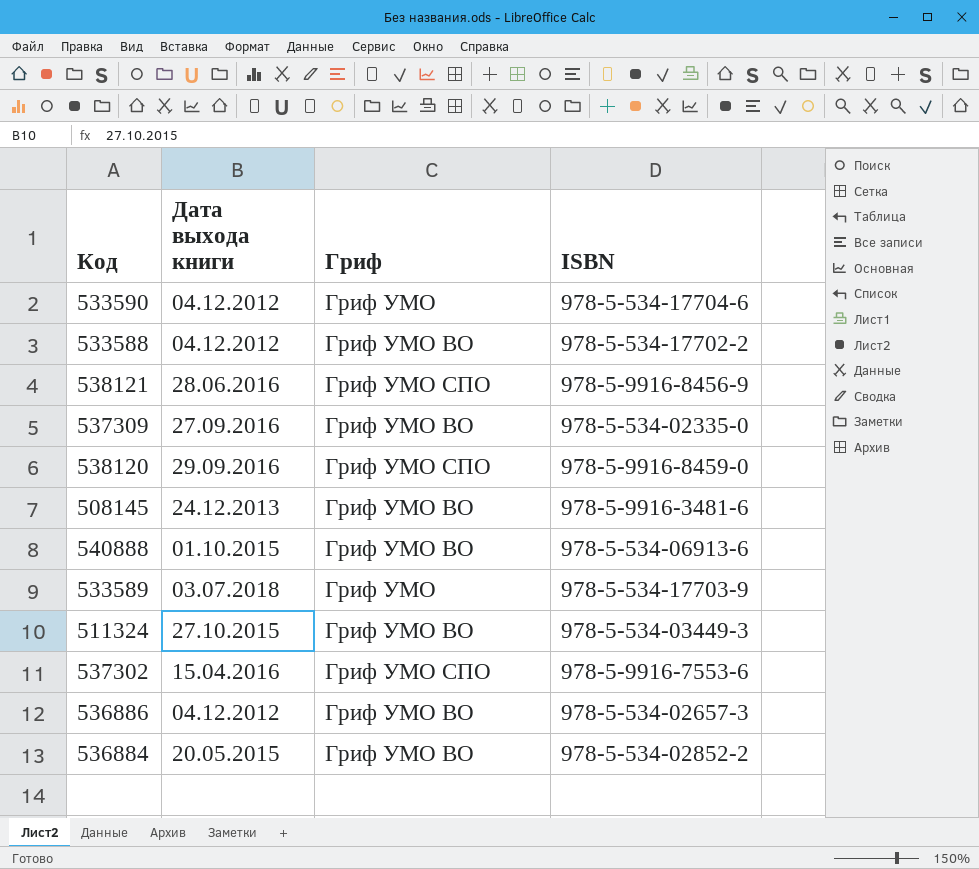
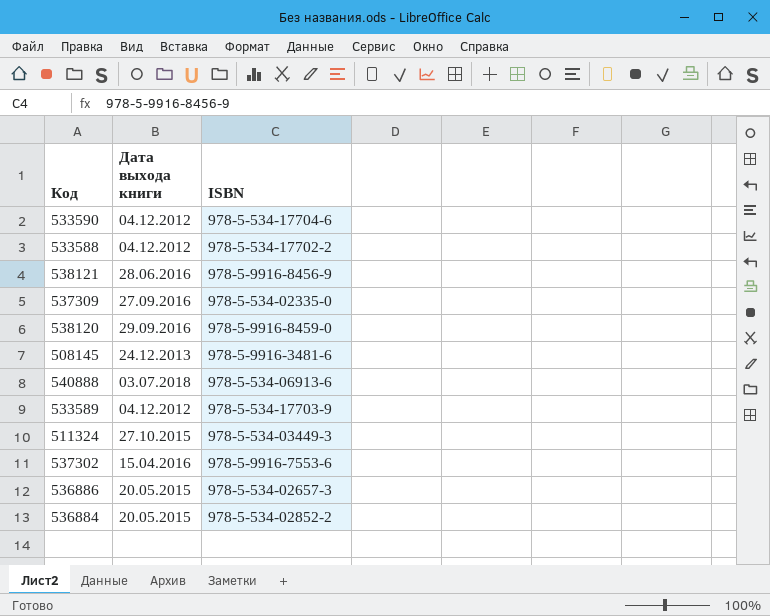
column Гриф | position: 3 -> none
540888 | Дата выхода книги: 01.10.2015 -> 03.07.2018
533589 | Дата выхода книги: 03.07.2018 -> 04.12.2012
536886 | Дата выхода книги: 04.12.2012 -> 20.05.2015

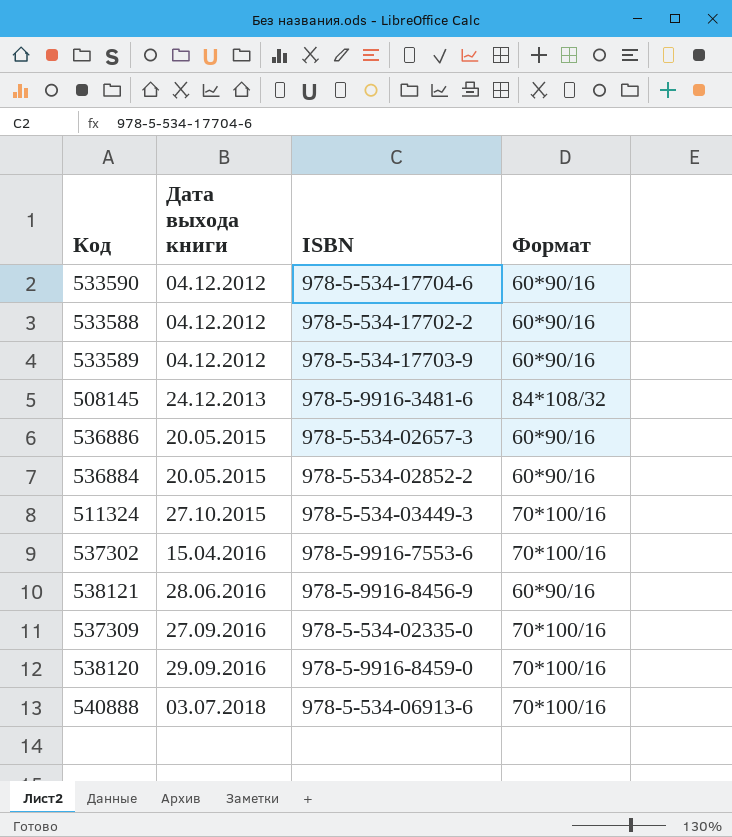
row order: none -> Дата выхода книги ascending
column Формат | position: none -> 4

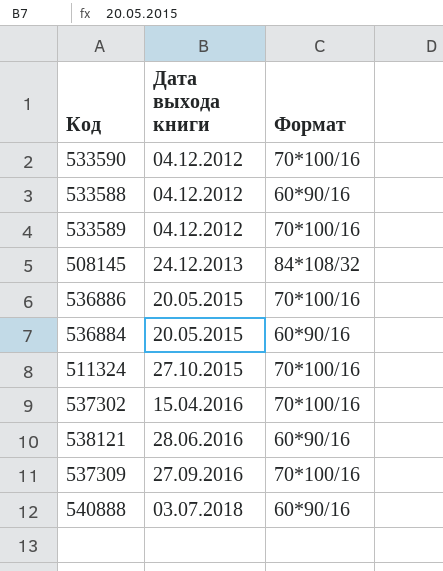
column ISBN | position: 3 -> none
row 538120: 29.09.2016 | 978-5-9916-8459-0 | 70*100/16 -> none
533590 | Формат: 60*90/16 -> 70*100/16
533589 | Формат: 60*90/16 -> 70*100/16
536886 | Формат: 60*90/16 -> 70*100/16
540888 | Формат: 70*100/16 -> 60*90/16

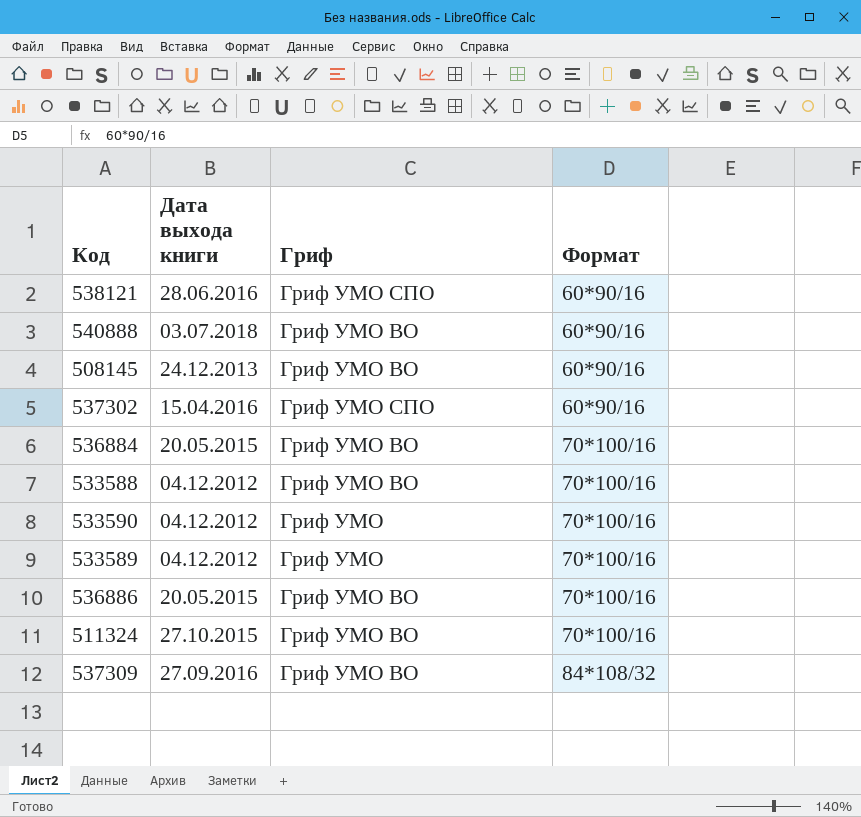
row order: Дата выхода книги ascending -> Формат ascending
column Гриф | position: none -> 3
508145 | Формат: 84*108/32 -> 60*90/16
537302 | Формат: 70*100/16 -> 60*90/16
536884 | Формат: 60*90/16 -> 70*100/16
533588 | Формат: 60*90/16 -> 70*100/16
537309 | Формат: 70*100/16 -> 84*108/32

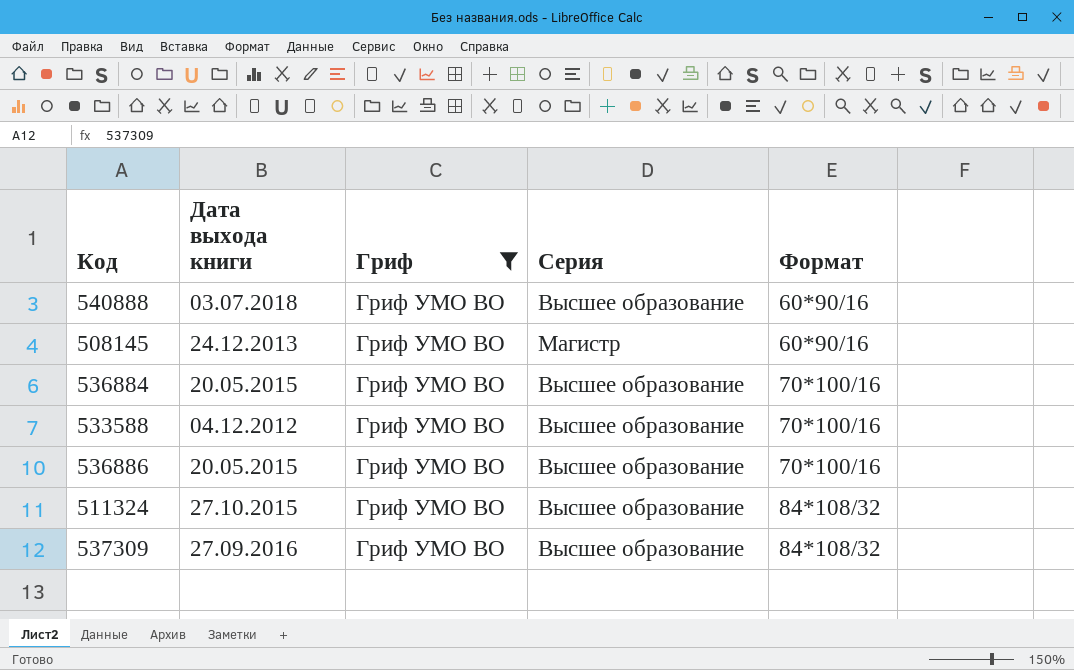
filter: none -> Гриф = Гриф УМО ВО
column Серия | position: none -> 4
511324 | Формат: 70*100/16 -> 84*108/32

